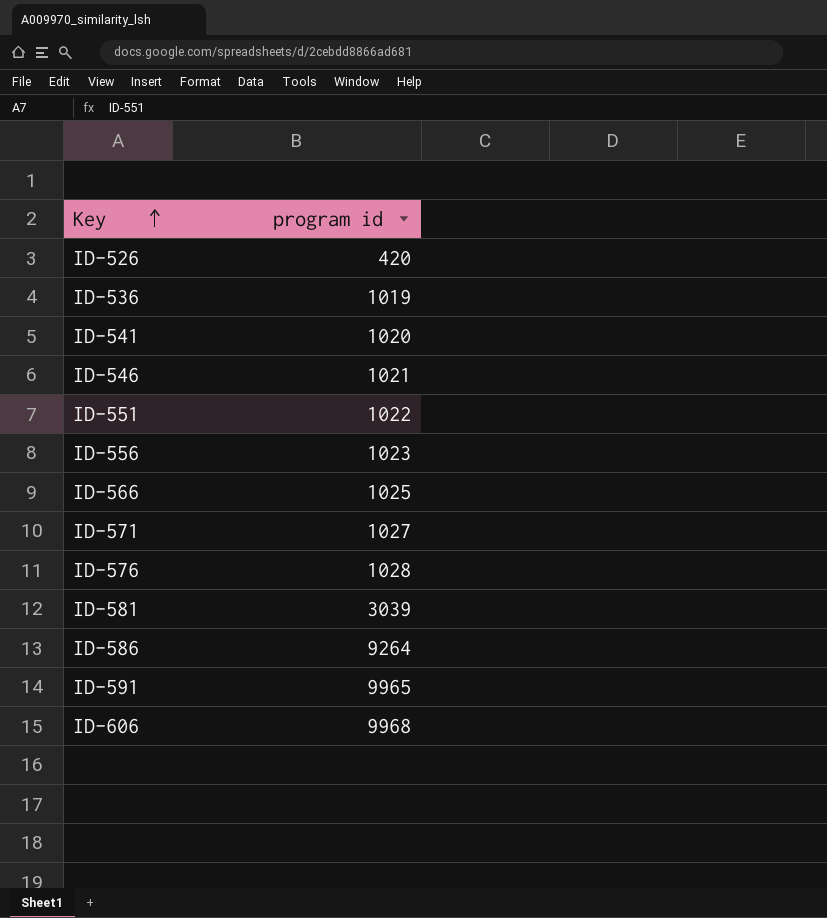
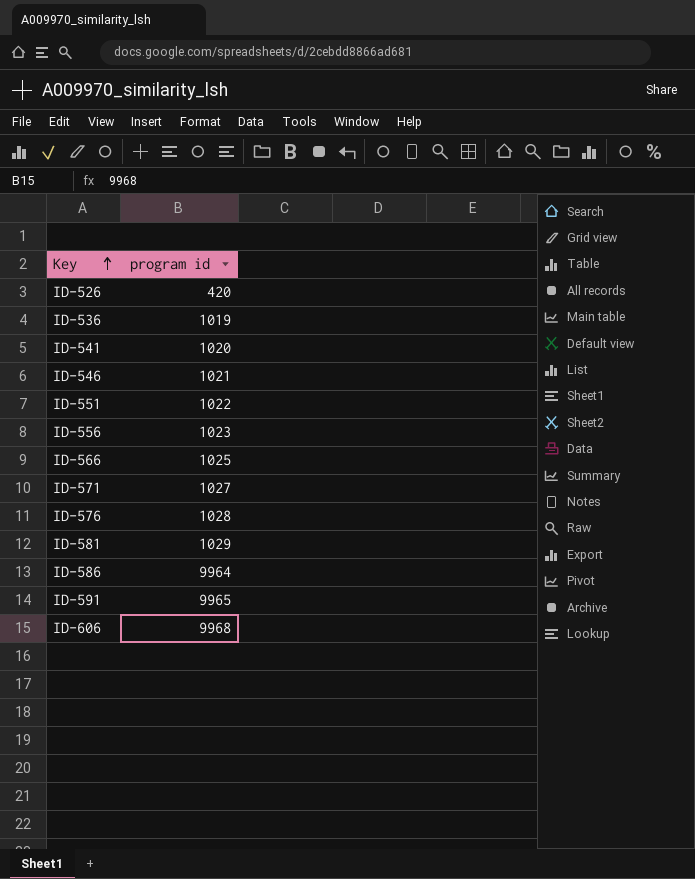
ID-581 | program id: 3039 -> 1029
ID-586 | program id: 9264 -> 9964

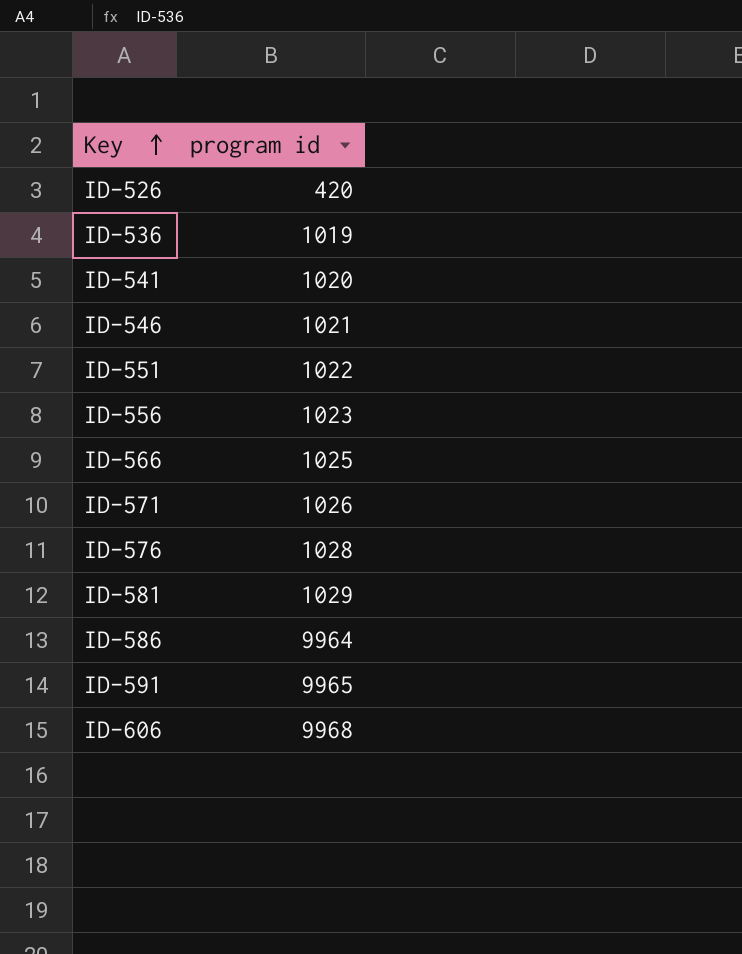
ID-571 | program id: 1027 -> 1026

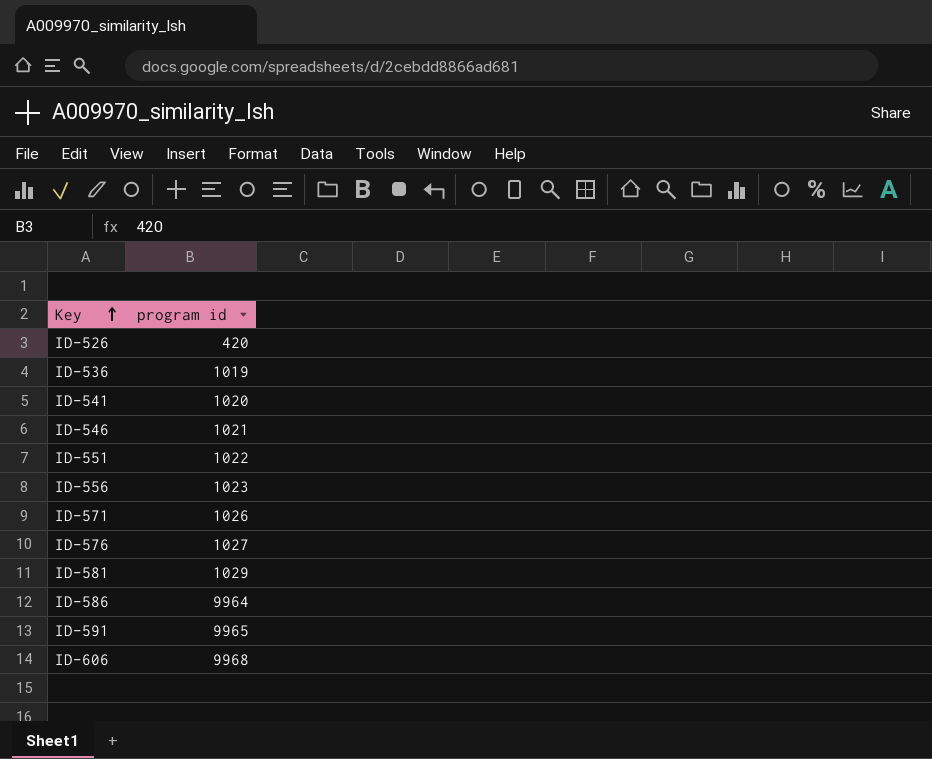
row ID-566: 1025 -> none
ID-576 | program id: 1028 -> 1027

